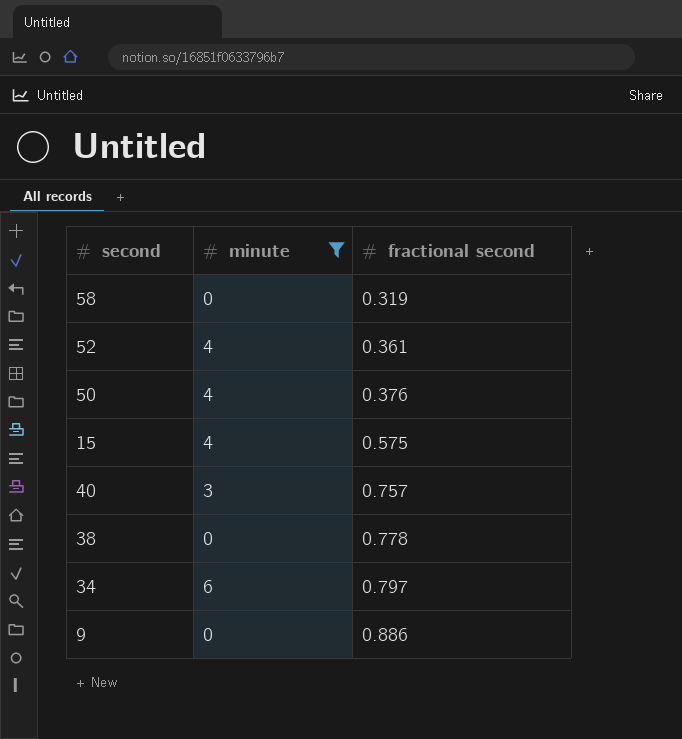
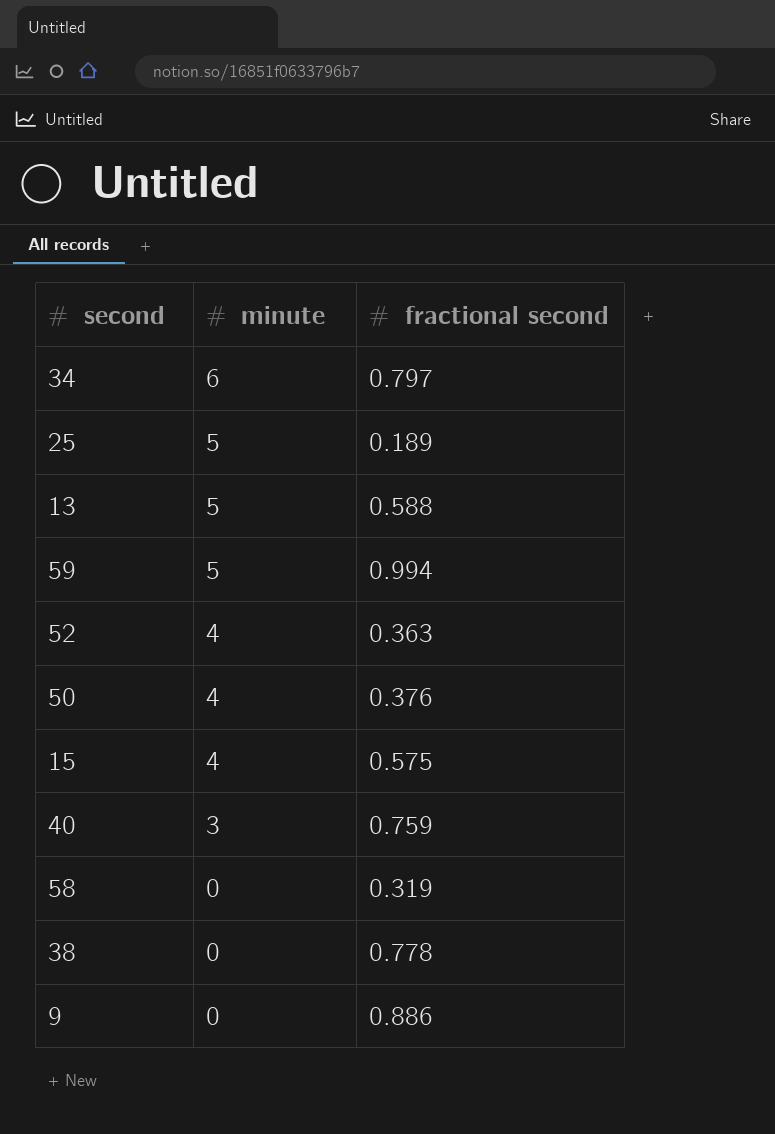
filter: minute != 5 -> none
row order: fractional second ascending -> minute descending
52 | fractional second: 0.361 -> 0.363
40 | fractional second: 0.757 -> 0.759

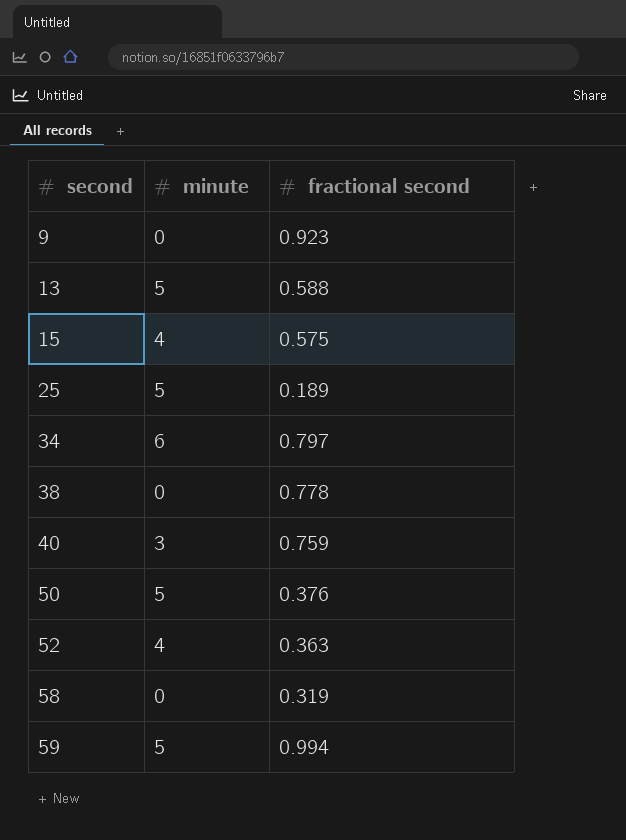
row order: minute descending -> second ascending
9 | fractional second: 0.886 -> 0.923
50 | minute: 4 -> 5

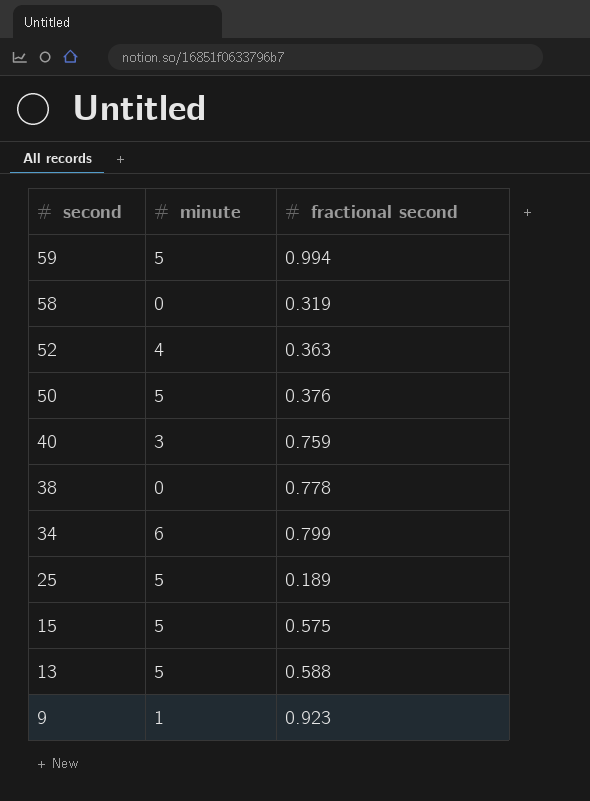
row order: second ascending -> second descending
34 | fractional second: 0.797 -> 0.799
15 | minute: 4 -> 5
9 | minute: 0 -> 1

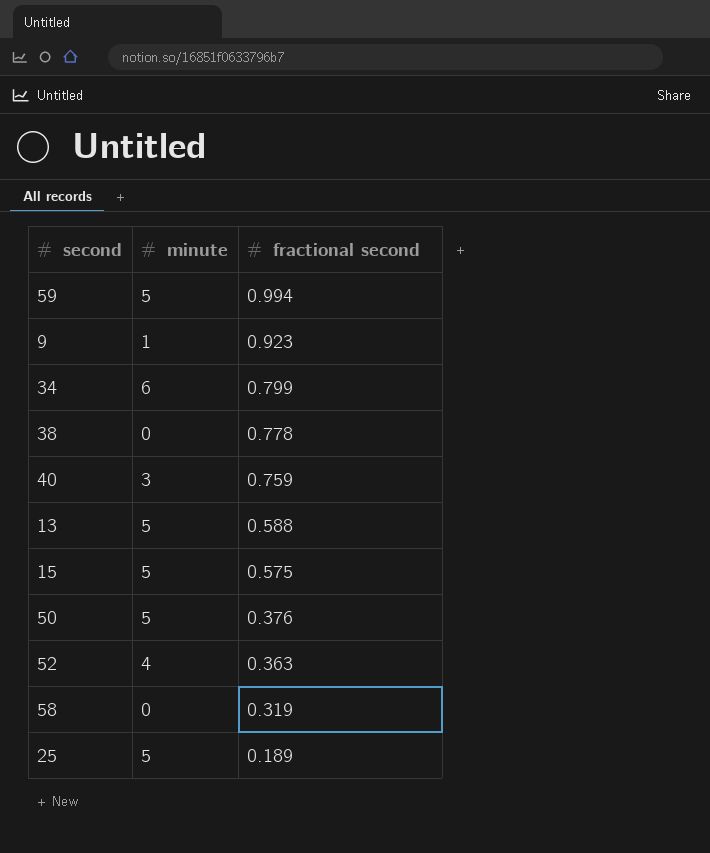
row order: second descending -> fractional second descending

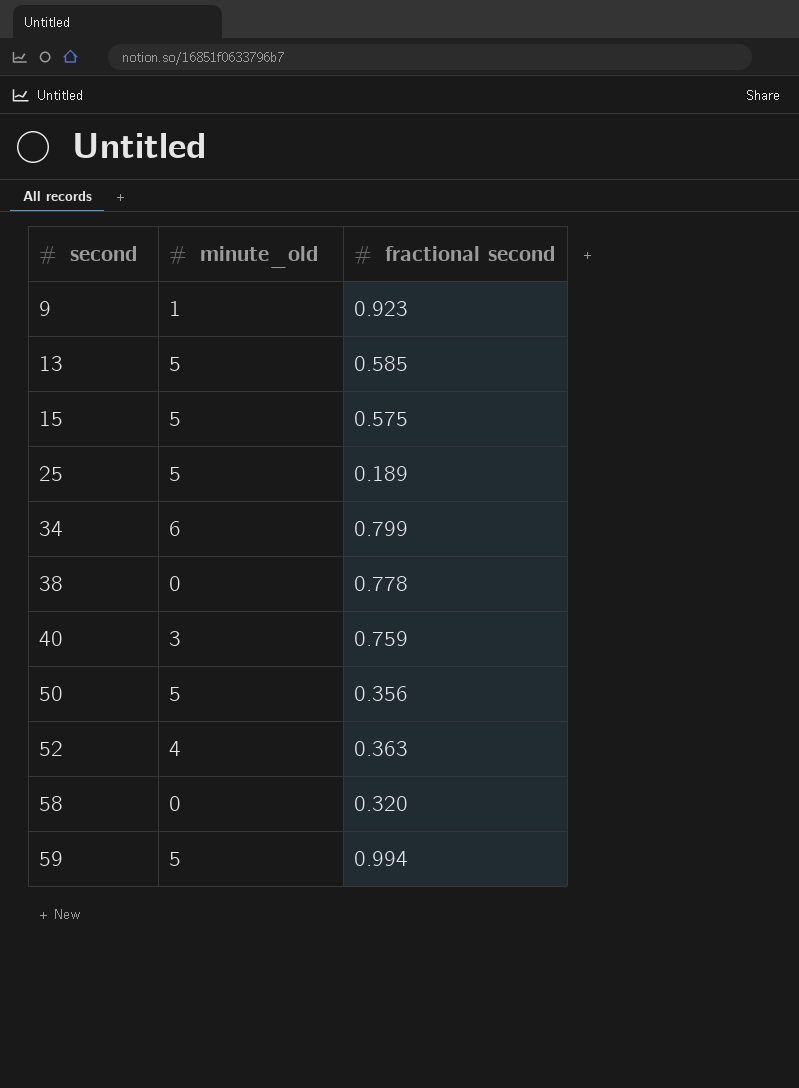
row order: fractional second descending -> second ascending
column name: minute -> minute_old
13 | fractional second: 0.588 -> 0.585
50 | fractional second: 0.376 -> 0.356
58 | fractional second: 0.319 -> 0.320

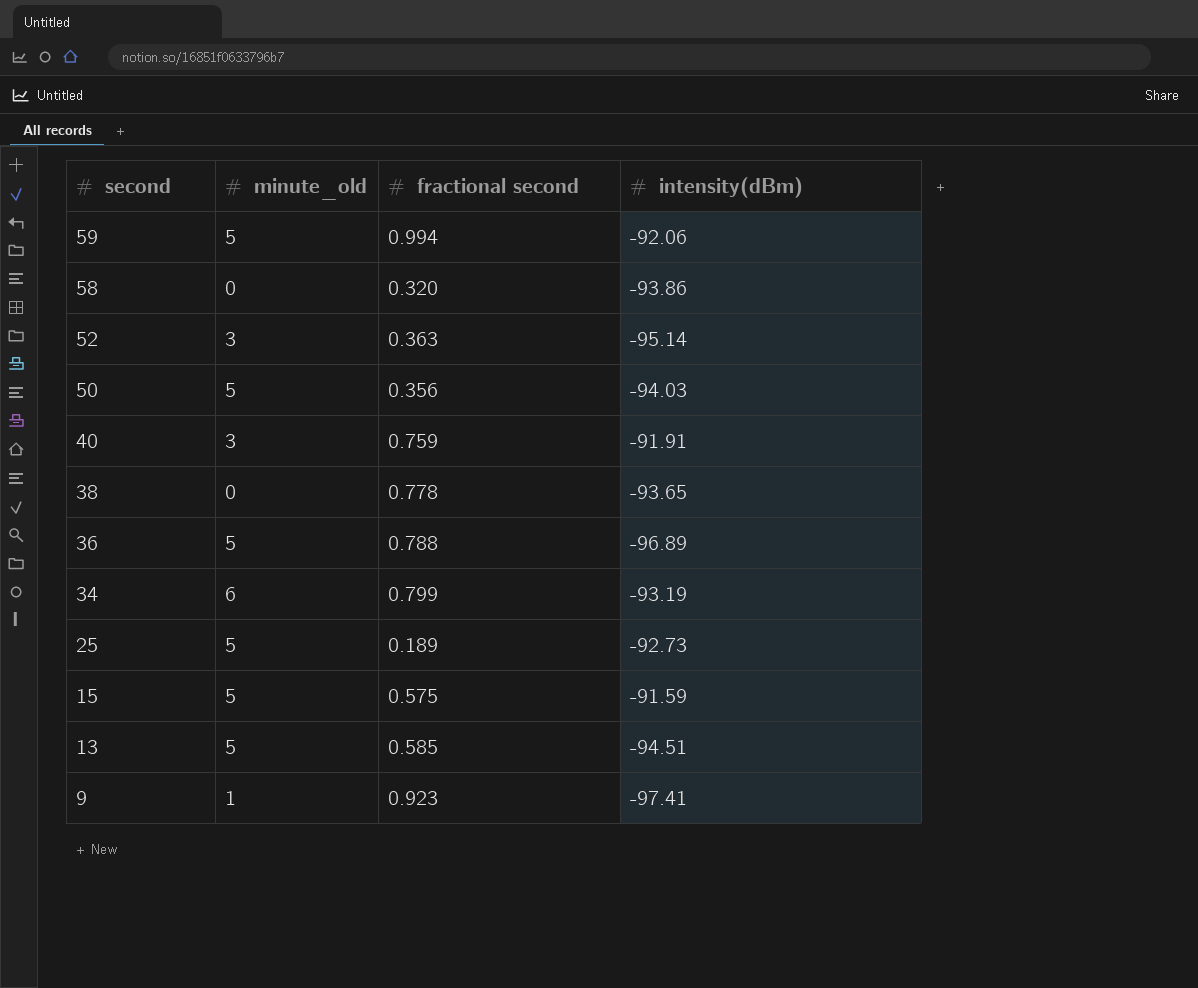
row order: second ascending -> second descending
column intensity(dBm) | position: none -> 4
52 | minute_old: 4 -> 3
row 36: none -> 5 | 0.788 | -96.89

